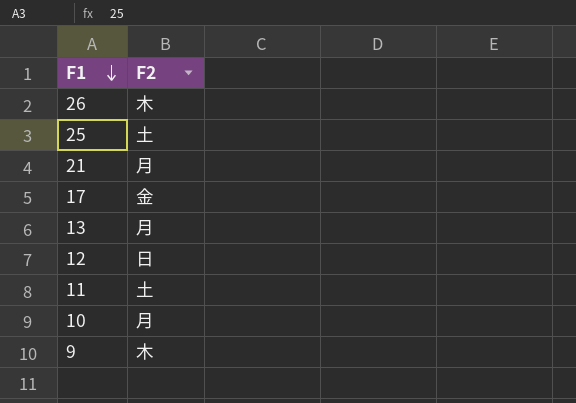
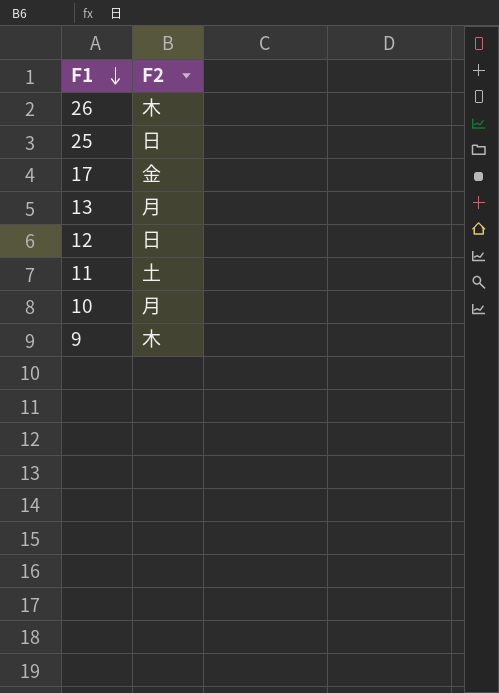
row 21: 月 -> none
25 | F2: 土 -> 日

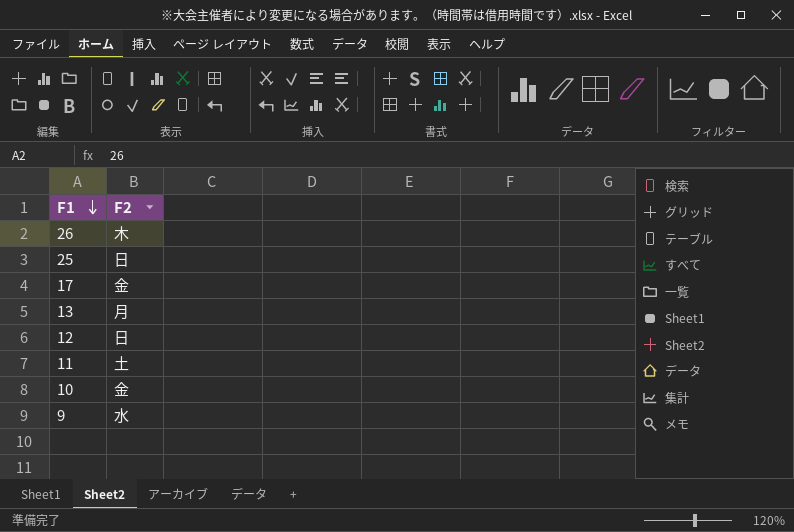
10 | F2: 月 -> 金
9 | F2: 木 -> 水

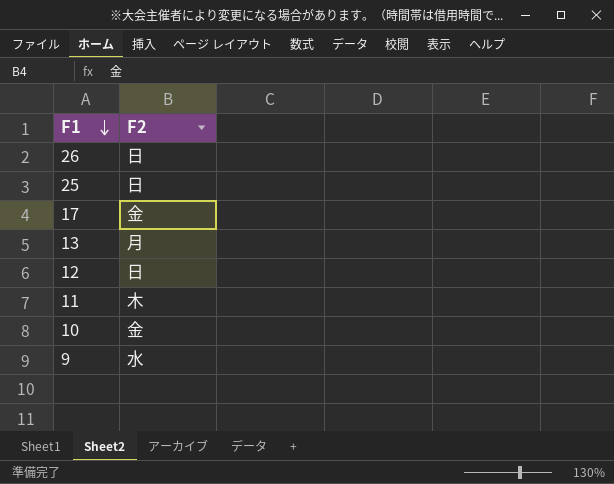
26 | F2: 木 -> 日
11 | F2: 土 -> 木

